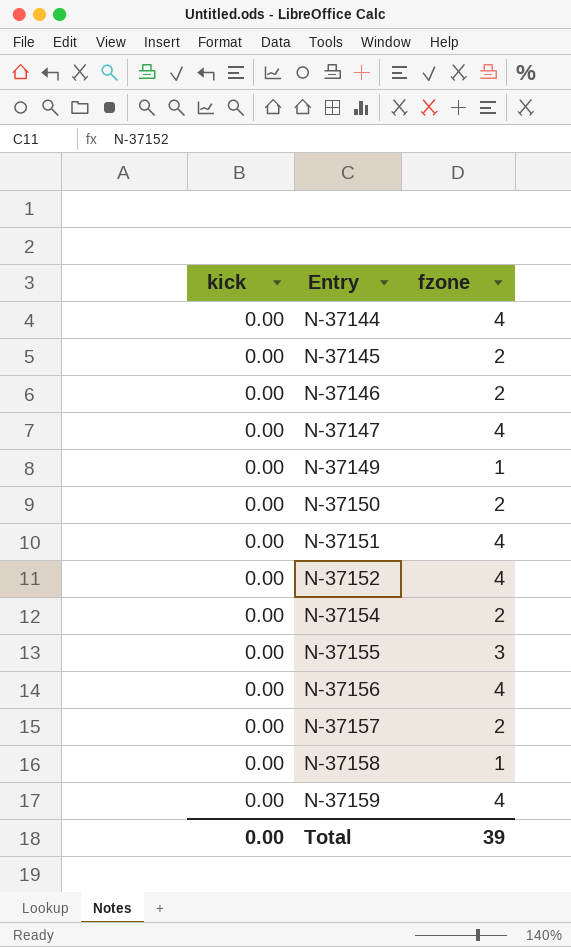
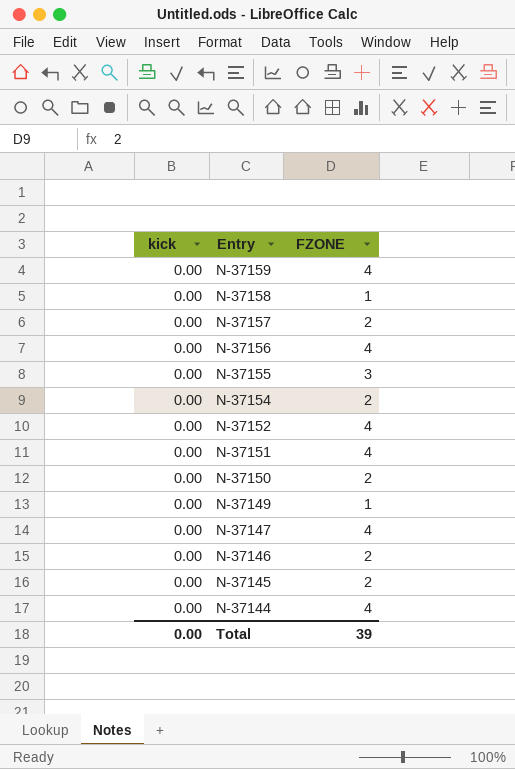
row order: Entry ascending -> Entry descending
column name: fzone -> FZONE

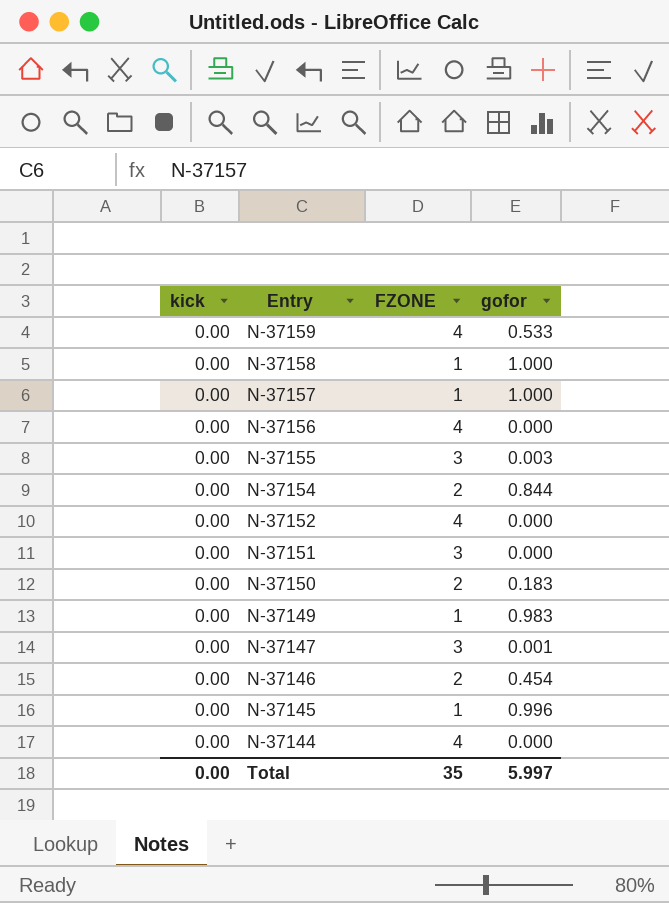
column gofor | position: none -> 4
N-37157 | FZONE: 2 -> 1
N-37151 | FZONE: 4 -> 3
N-37147 | FZONE: 4 -> 3
N-37145 | FZONE: 2 -> 1
Total | FZONE: 39 -> 35

